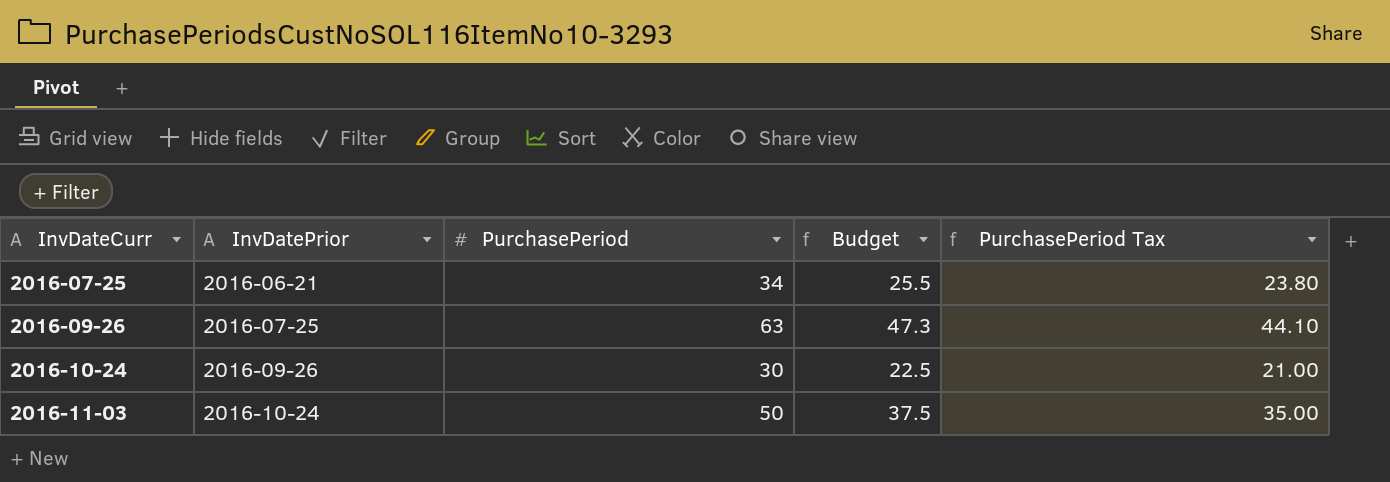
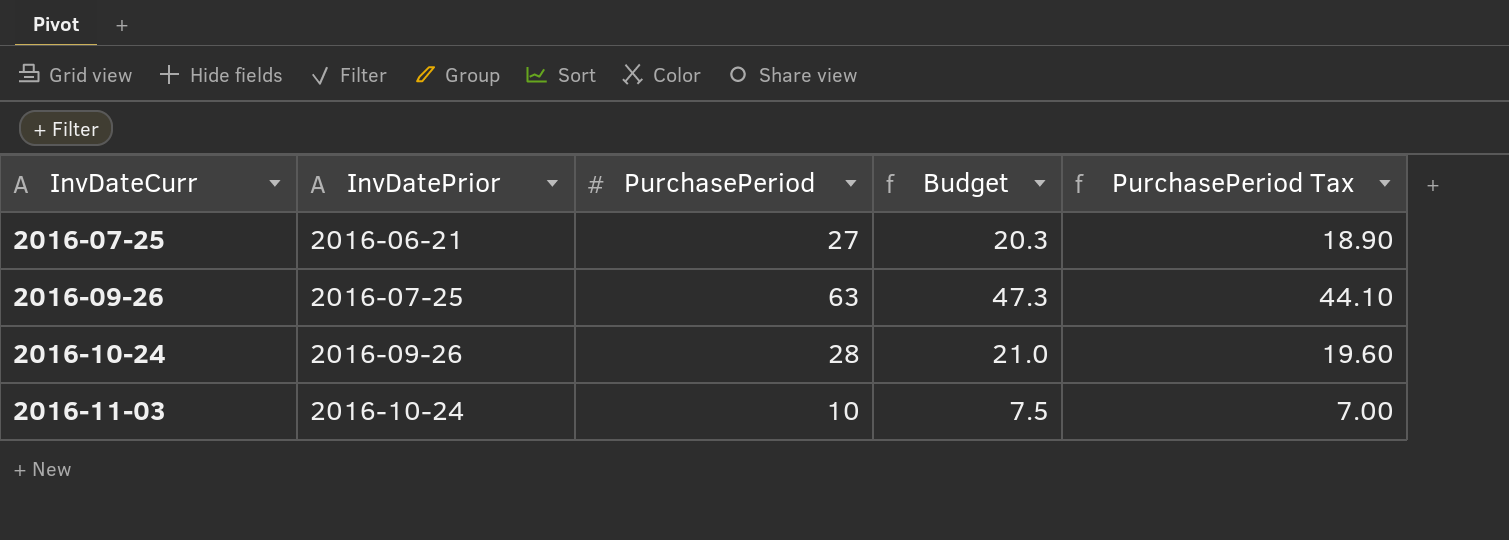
2016-07-25 | PurchasePeriod: 34 -> 27
2016-07-25 | Budget: 25.5 -> 20.3
2016-07-25 | PurchasePeriod Tax: 23.80 -> 18.90
2016-10-24 | PurchasePeriod: 30 -> 28
2016-10-24 | Budget: 22.5 -> 21.0
2016-10-24 | PurchasePeriod Tax: 21.00 -> 19.60
2016-11-03 | PurchasePeriod: 50 -> 10
2016-11-03 | Budget: 37.5 -> 7.5
2016-11-03 | PurchasePeriod Tax: 35.00 -> 7.00

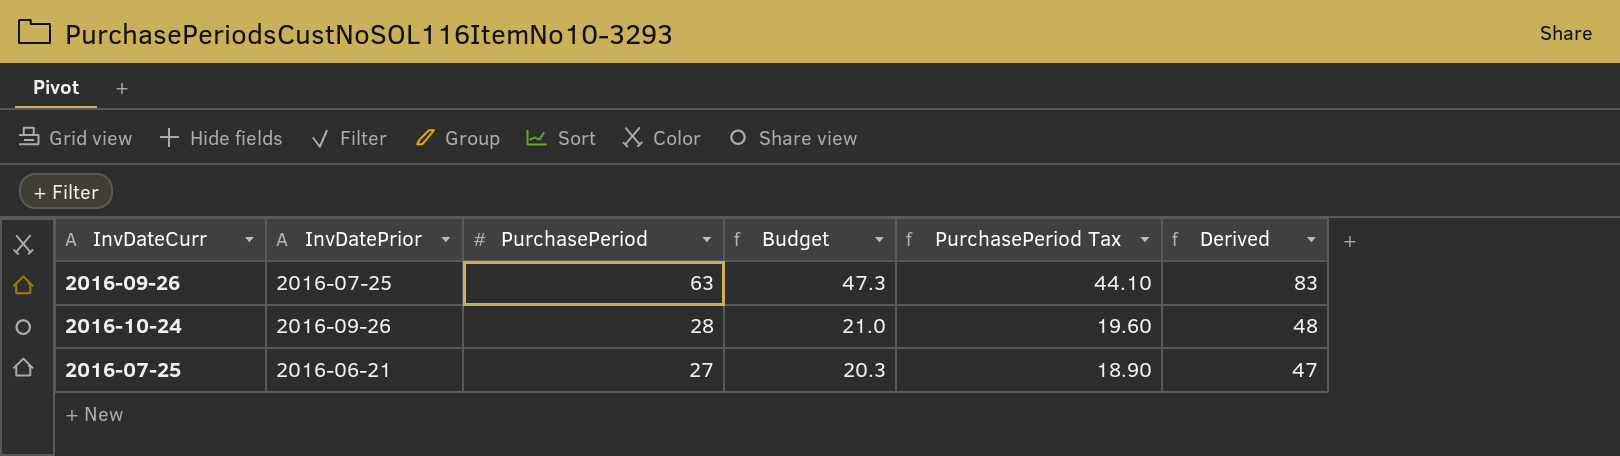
row order: InvDateCurr ascending -> PurchasePeriod descending
column Derived | formula: none -> [PurchasePeriod] + 20
row 2016-11-03: 2016-10-24 | 10 | 7.5 | 7.00 -> none

